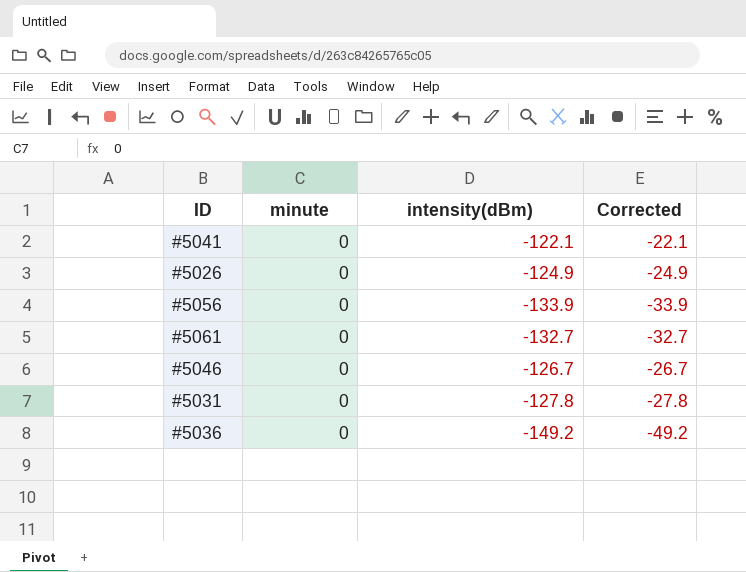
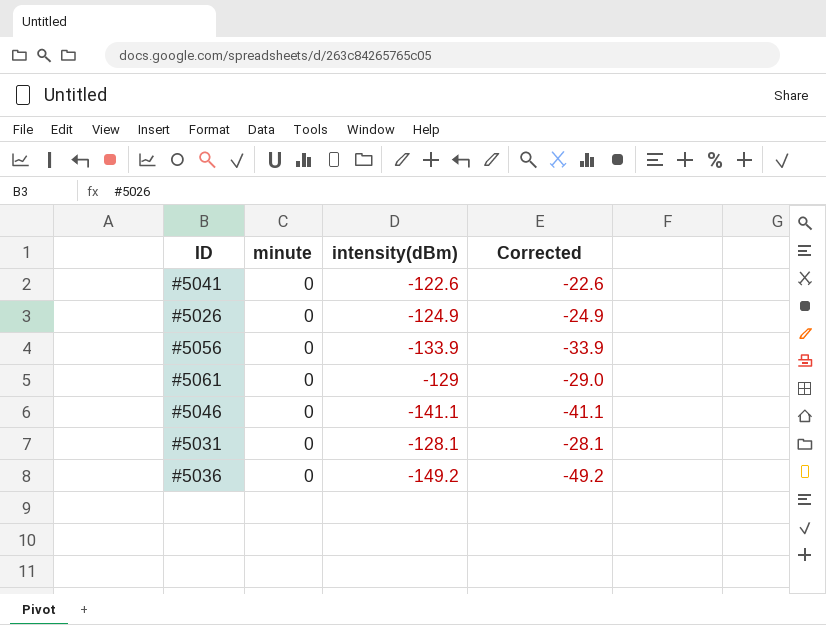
#5041 | intensity(dBm): -122.1 -> -122.6
#5041 | Corrected: -22.1 -> -22.6
#5061 | intensity(dBm): -132.7 -> -129
#5061 | Corrected: -32.7 -> -29.0
#5046 | intensity(dBm): -126.7 -> -141.1
#5046 | Corrected: -26.7 -> -41.1
#5031 | intensity(dBm): -127.8 -> -128.1
#5031 | Corrected: -27.8 -> -28.1

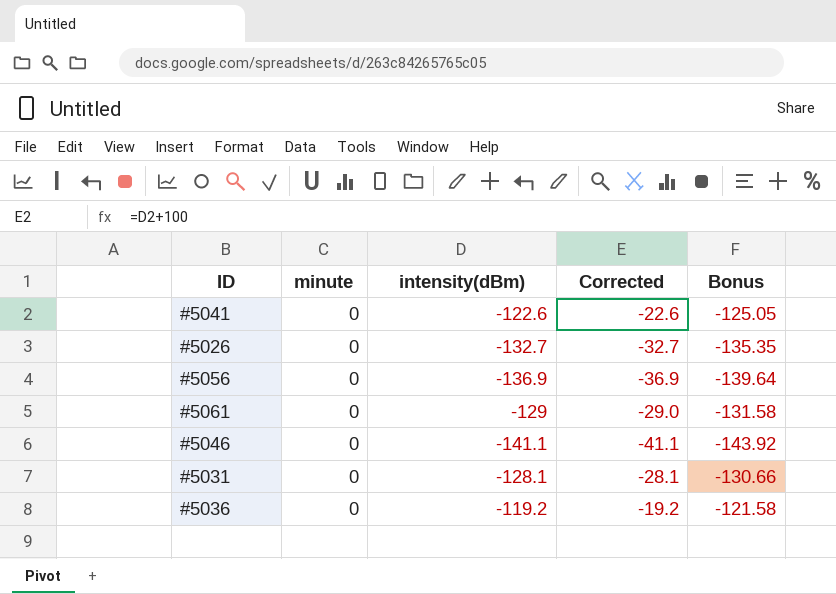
column Bonus | formula: none -> [intensity(dBm)] * 1.02
#5026 | intensity(dBm): -124.9 -> -132.7
#5026 | Corrected: -24.9 -> -32.7
#5056 | intensity(dBm): -133.9 -> -136.9
#5056 | Corrected: -33.9 -> -36.9
#5036 | intensity(dBm): -149.2 -> -119.2
#5036 | Corrected: -49.2 -> -19.2

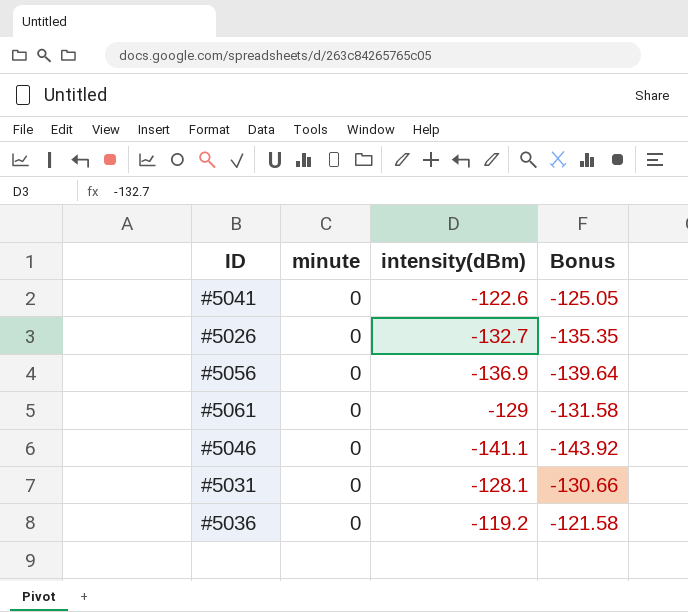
column Corrected | formula: [intensity(dBm)] + 100 -> none

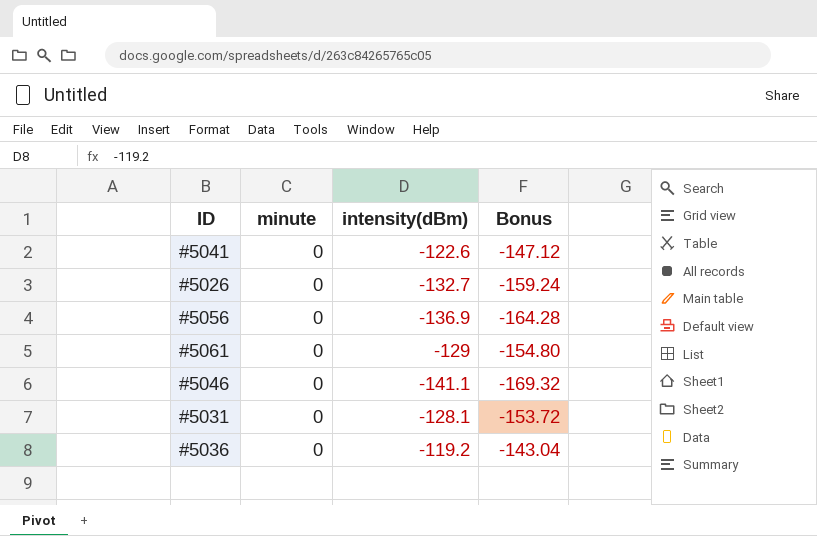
column Bonus | formula: [intensity(dBm)] * 1.02 -> [intensity(dBm)] * 1.2

